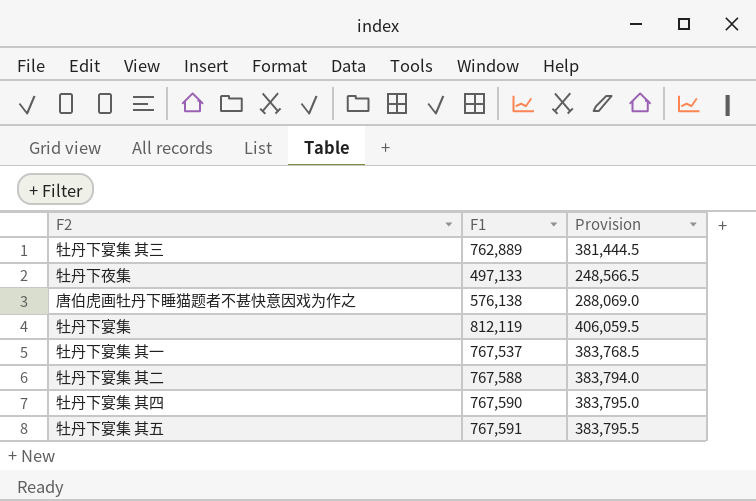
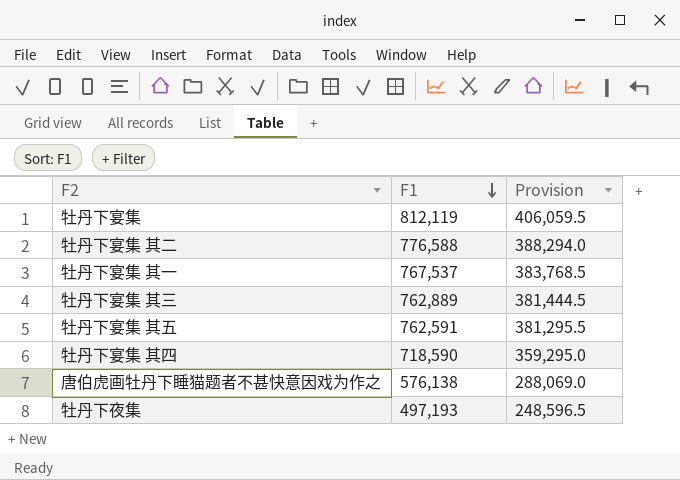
row order: none -> F1 descending
牡丹下宴集 其二 | F1: 767,588 -> 776,588
牡丹下宴集 其二 | Provision: 383,794.0 -> 388,294.0
牡丹下宴集 其五 | F1: 767,591 -> 762,591
牡丹下宴集 其五 | Provision: 383,795.5 -> 381,295.5
牡丹下宴集 其四 | F1: 767,590 -> 718,590
牡丹下宴集 其四 | Provision: 383,795.0 -> 359,295.0
牡丹下夜集 | F1: 497,133 -> 497,193
牡丹下夜集 | Provision: 248,566.5 -> 248,596.5

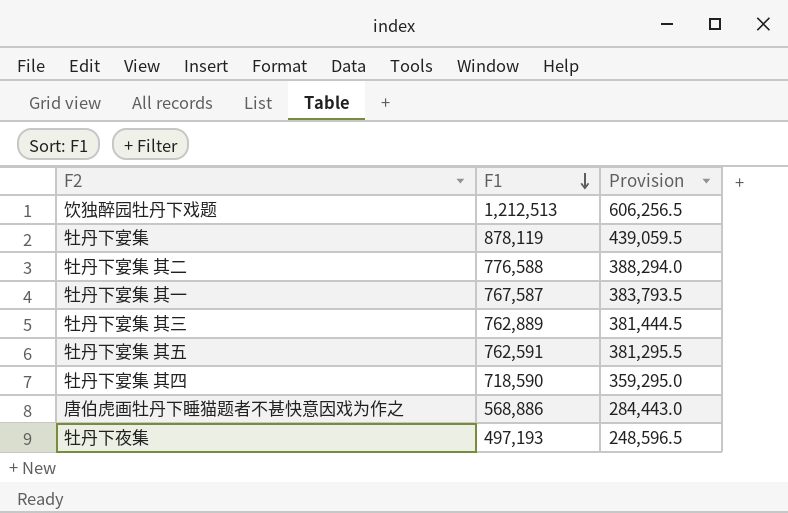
row 饮独醉园牡丹下戏题: none -> 1,212,513 | 606,256.5
牡丹下宴集 | F1: 812,119 -> 878,119
牡丹下宴集 | Provision: 406,059.5 -> 439,059.5
牡丹下宴集 其一 | F1: 767,537 -> 767,587
牡丹下宴集 其一 | Provision: 383,768.5 -> 383,793.5
唐伯虎画牡丹下睡猫题者不甚快意因戏为作之 | F1: 576,138 -> 568,886
唐伯虎画牡丹下睡猫题者不甚快意因戏为作之 | Provision: 288,069.0 -> 284,443.0

